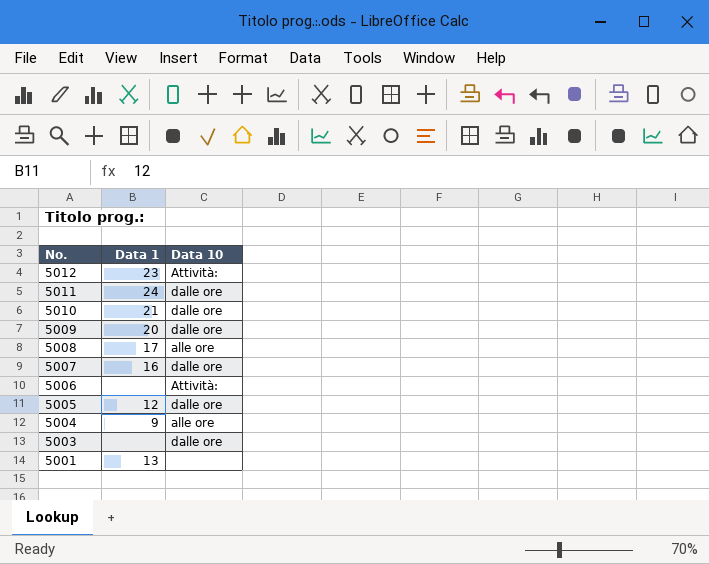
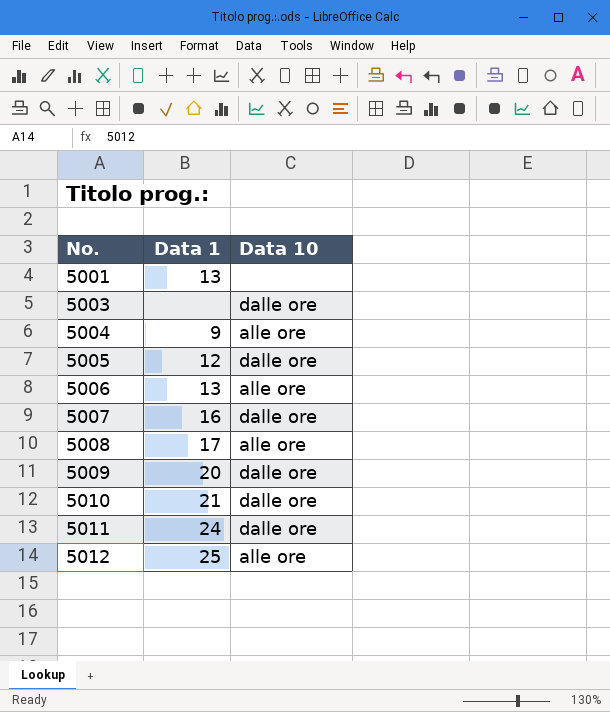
row order: No. descending -> No. ascending
5006 | Data 1: none -> 13
5006 | Data 10: Attività: -> alle ore
5012 | Data 1: 23 -> 25
5012 | Data 10: Attività: -> alle ore

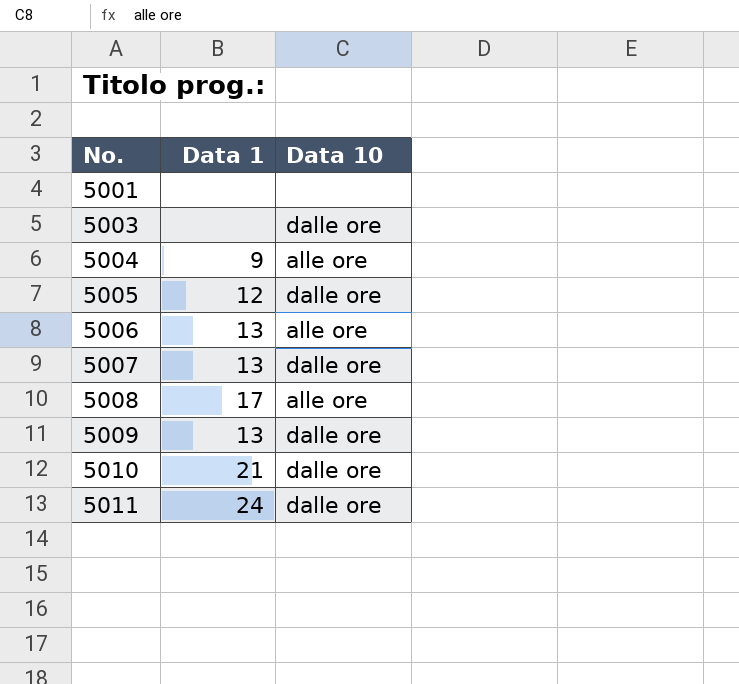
row 5012: 25 | alle ore -> none
5001 | Data 1: 13 -> none
5007 | Data 1: 16 -> 13
5009 | Data 1: 20 -> 13

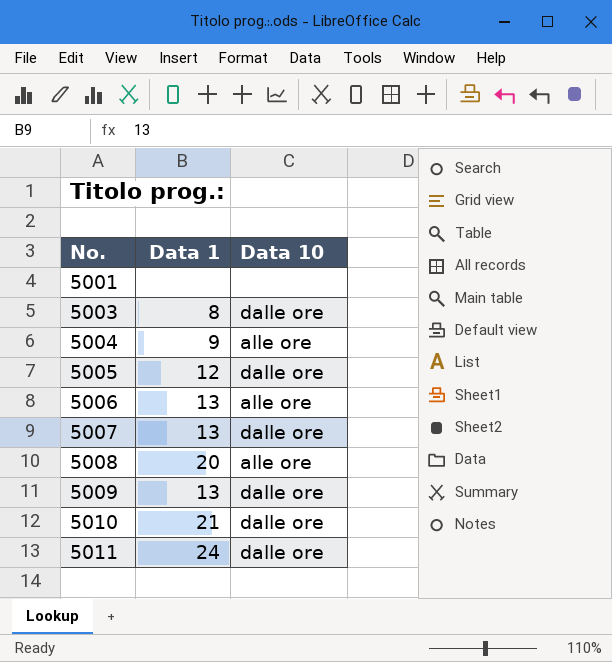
5003 | Data 1: none -> 8
5008 | Data 1: 17 -> 20

